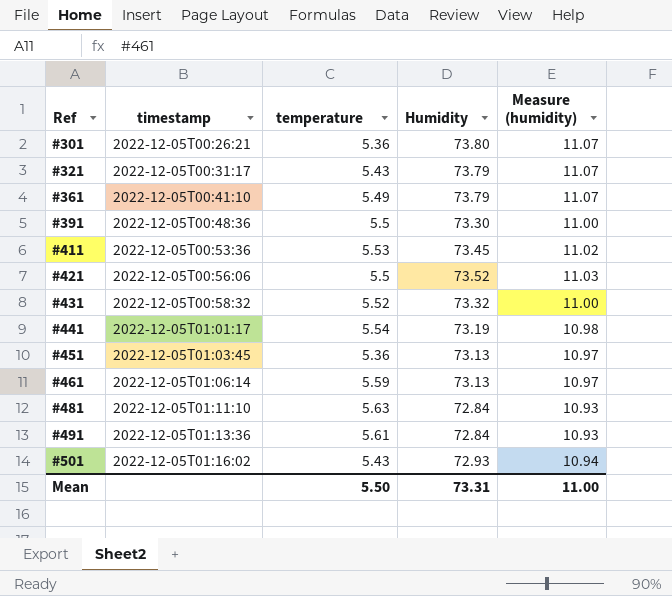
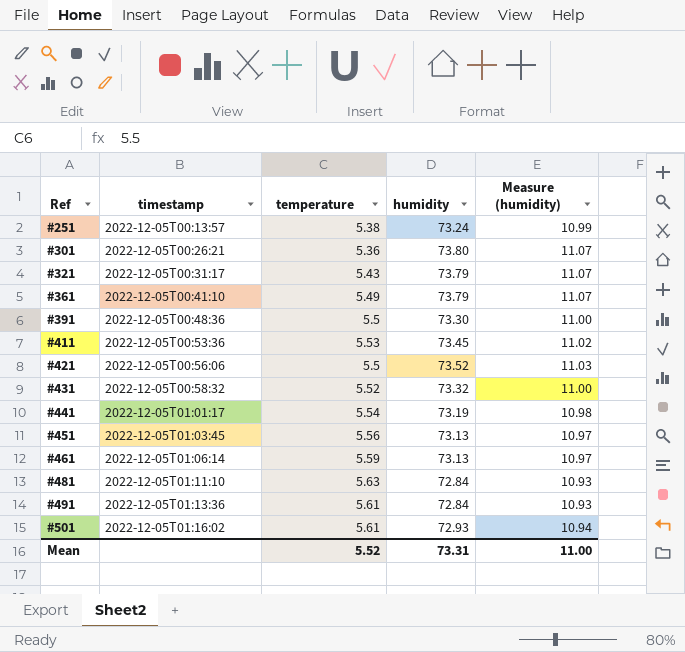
column name: Humidity -> humidity
row #251: none -> 2022-12-05T00:13:57 | 5.38 | 73.24 | 10.99
#451 | temperature: 5.36 -> 5.56
#501 | temperature: 5.43 -> 5.61
Mean | temperature: 5.50 -> 5.52

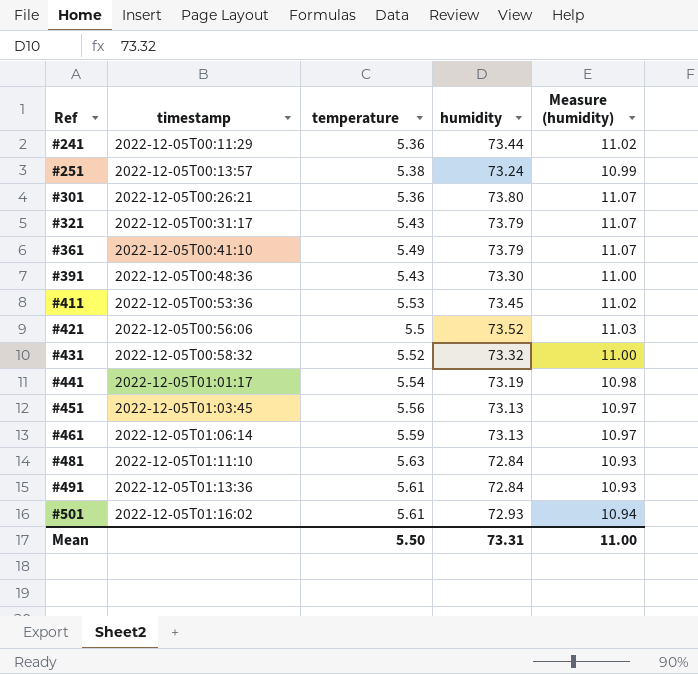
row #241: none -> 2022-12-05T00:11:29 | 5.36 | 73.44 | 11.02
#391 | temperature: 5.5 -> 5.43
Mean | temperature: 5.52 -> 5.50

